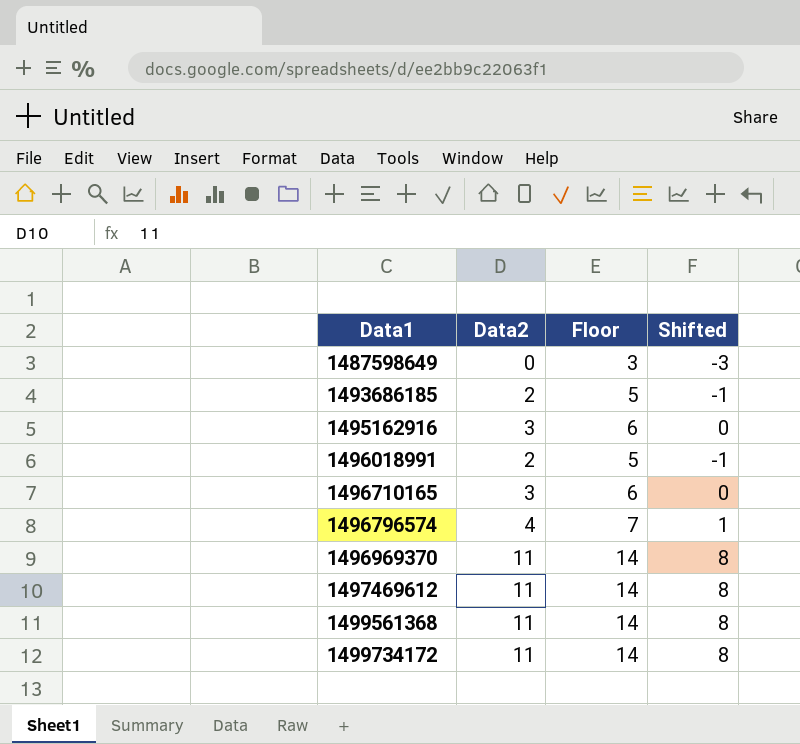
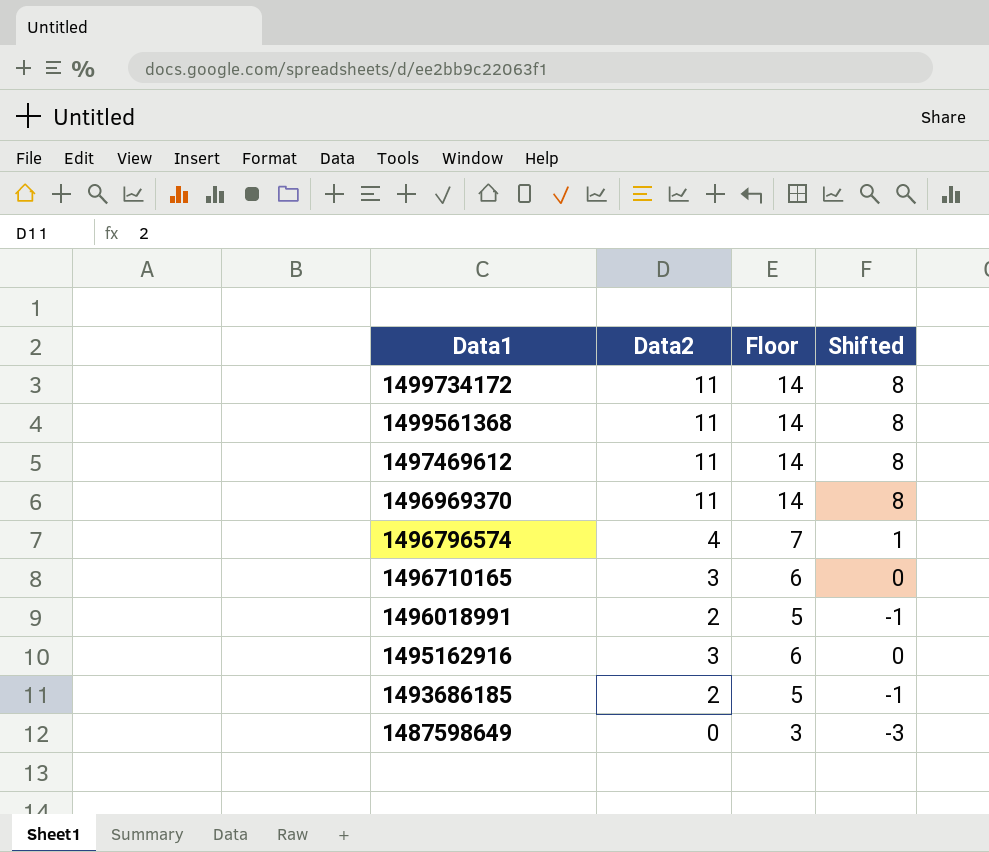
row order: Data1 ascending -> Data1 descending

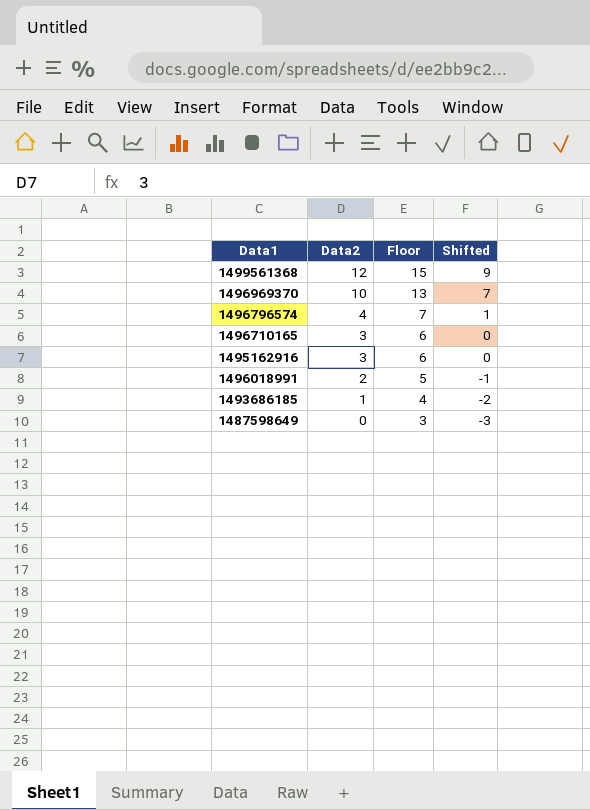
row order: Data1 descending -> Data2 descending
row 1499734172: 11 | 14 | 8 -> none
row 1497469612: 11 | 14 | 8 -> none
1499561368 | Data2: 11 -> 12
1499561368 | Floor: 14 -> 15
1499561368 | Shifted: 8 -> 9
1496969370 | Data2: 11 -> 10
1496969370 | Floor: 14 -> 13
1496969370 | Shifted: 8 -> 7
1493686185 | Data2: 2 -> 1
1493686185 | Floor: 5 -> 4
1493686185 | Shifted: -1 -> -2

